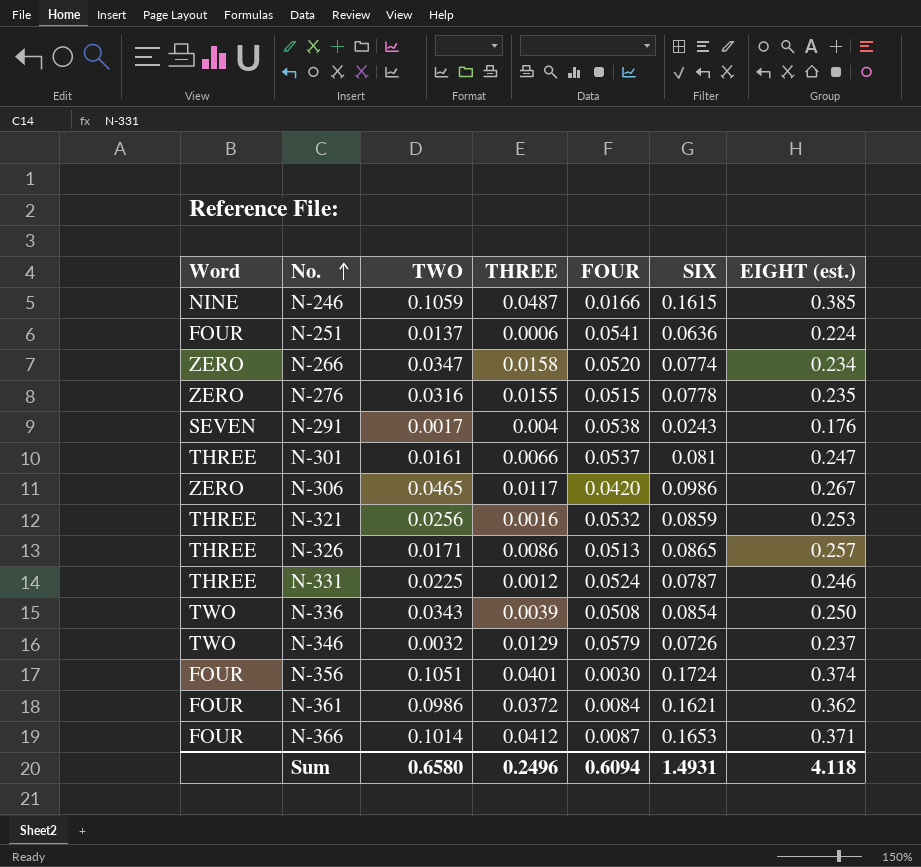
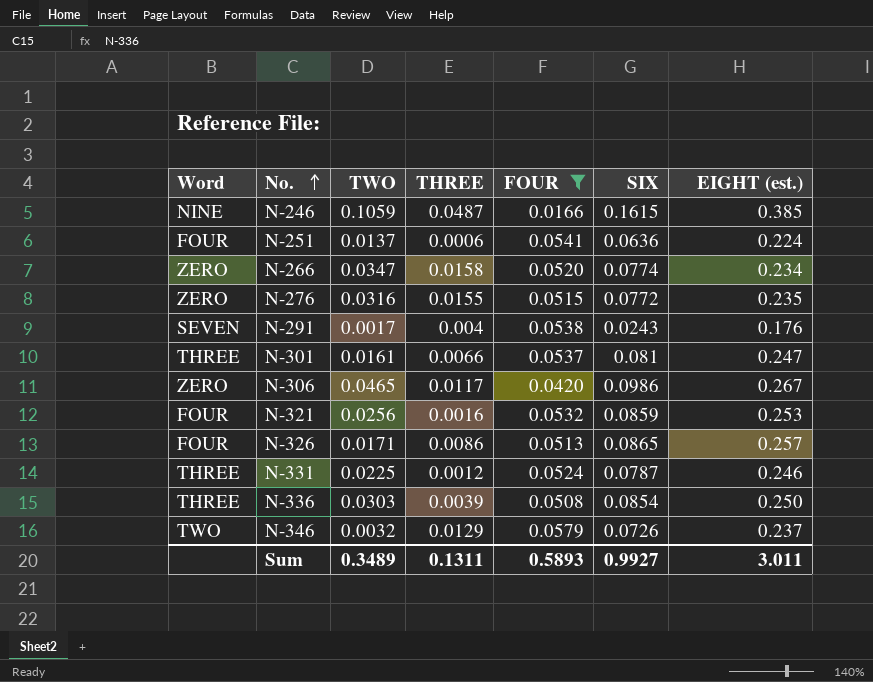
filter: none -> FOUR >= 0.0166
N-276 | SIX: 0.0778 -> 0.0772
N-321 | Word: THREE -> FOUR
N-326 | Word: THREE -> FOUR
N-336 | Word: TWO -> THREE
N-336 | TWO: 0.0343 -> 0.0303
Sum | TWO: 0.6580 -> 0.3489
Sum | THREE: 0.2496 -> 0.1311
Sum | FOUR: 0.6094 -> 0.5893
Sum | SIX: 1.4931 -> 0.9927
Sum | EIGHT (est.): 4.118 -> 3.011

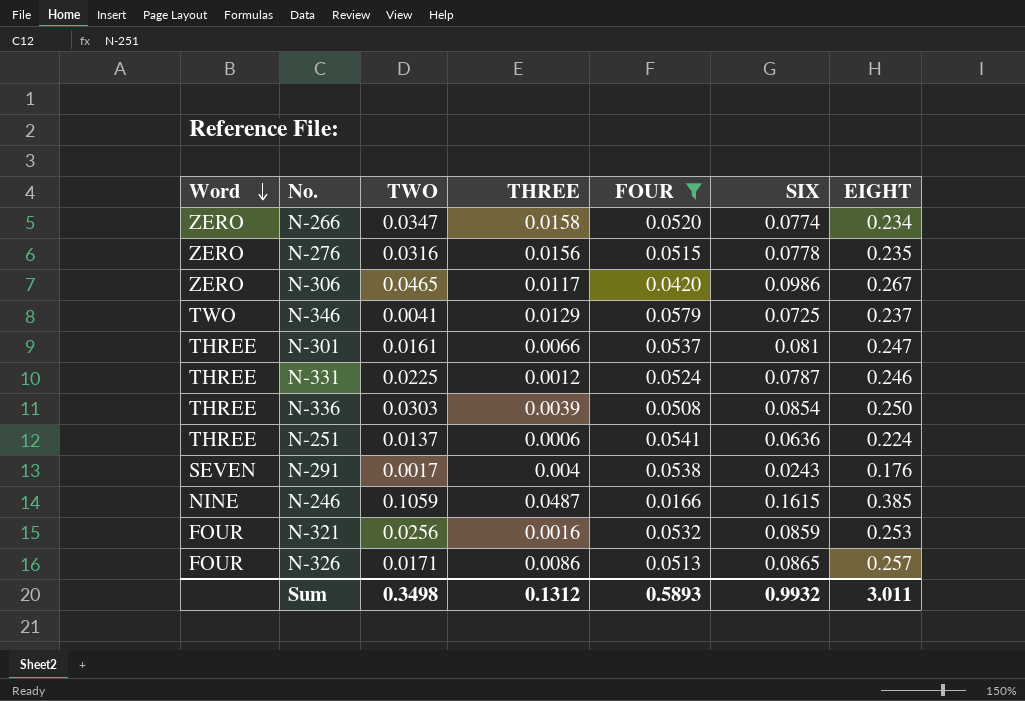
row order: No. ascending -> Word descending
column name: EIGHT (est.) -> EIGHT
N-276 | THREE: 0.0155 -> 0.0156
N-276 | SIX: 0.0772 -> 0.0778
N-346 | TWO: 0.0032 -> 0.0041
N-346 | SIX: 0.0726 -> 0.0725
N-251 | Word: FOUR -> THREE
Sum | TWO: 0.3489 -> 0.3498
Sum | THREE: 0.1311 -> 0.1312
Sum | SIX: 0.9927 -> 0.9932

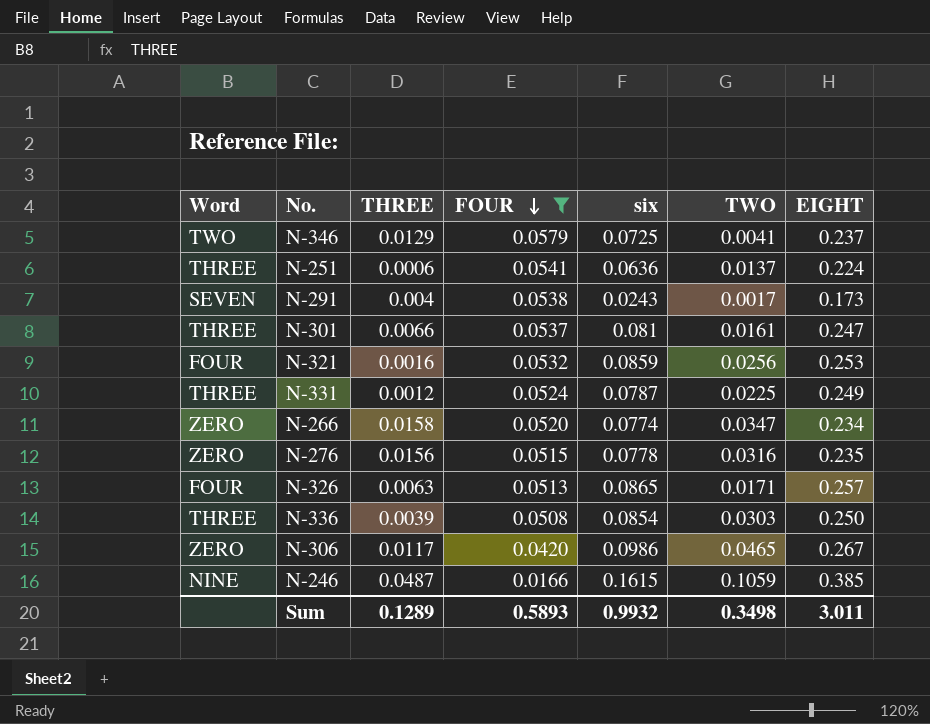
row order: Word descending -> FOUR descending
column name: SIX -> six
column TWO | position: 3 -> 6
N-291 | EIGHT: 0.176 -> 0.173
N-331 | EIGHT: 0.246 -> 0.249
N-326 | THREE: 0.0086 -> 0.0063
Sum | THREE: 0.1312 -> 0.1289

